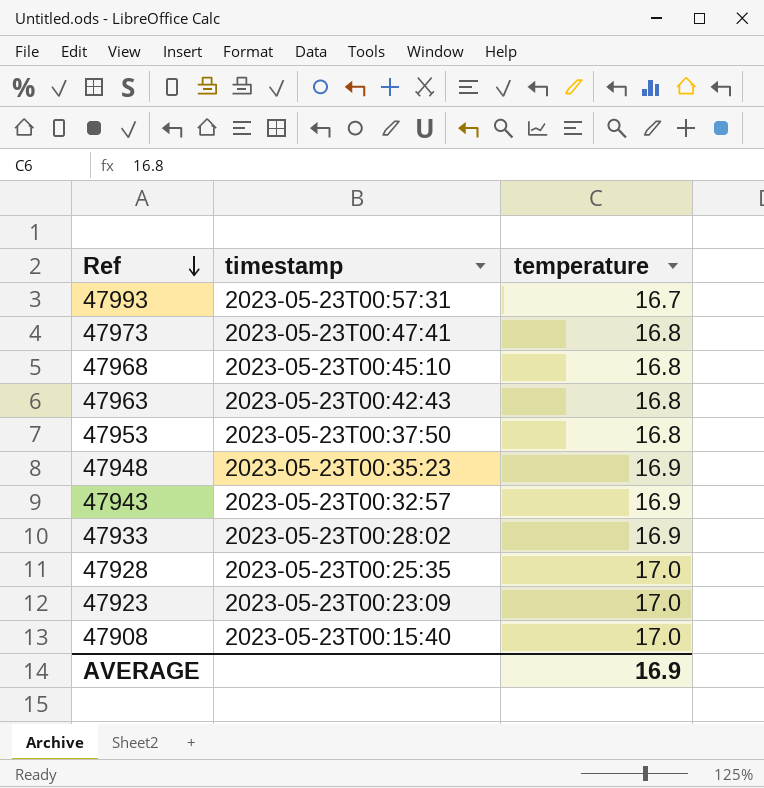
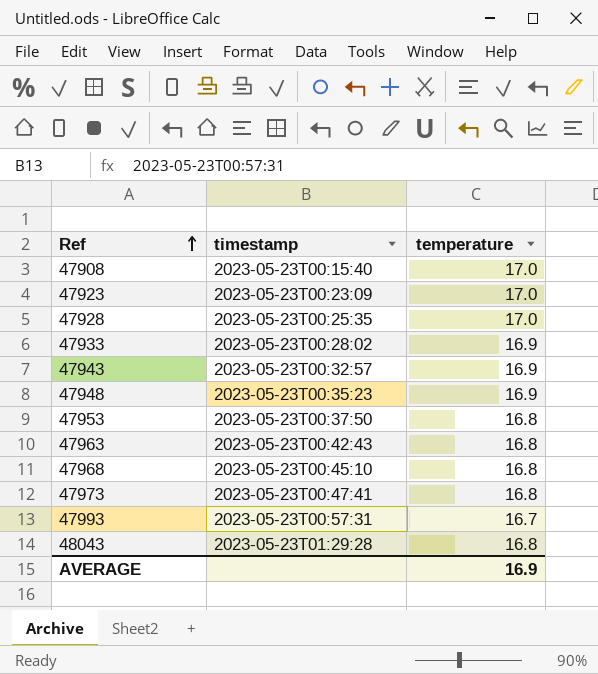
row order: Ref descending -> Ref ascending
row 48043: none -> 2023-05-23T01:29:28 | 16.8

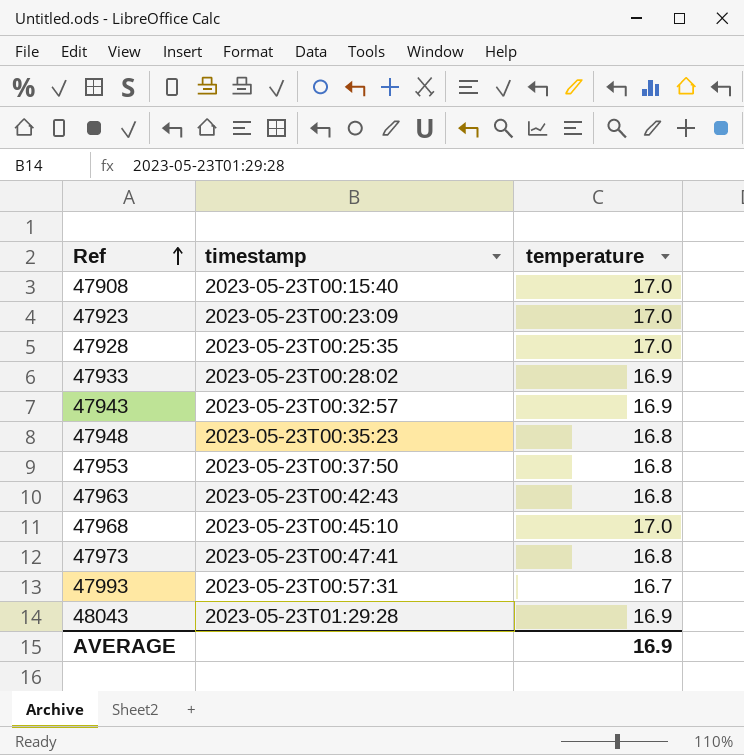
47948 | temperature: 16.9 -> 16.8
47968 | temperature: 16.8 -> 17.0
48043 | temperature: 16.8 -> 16.9

